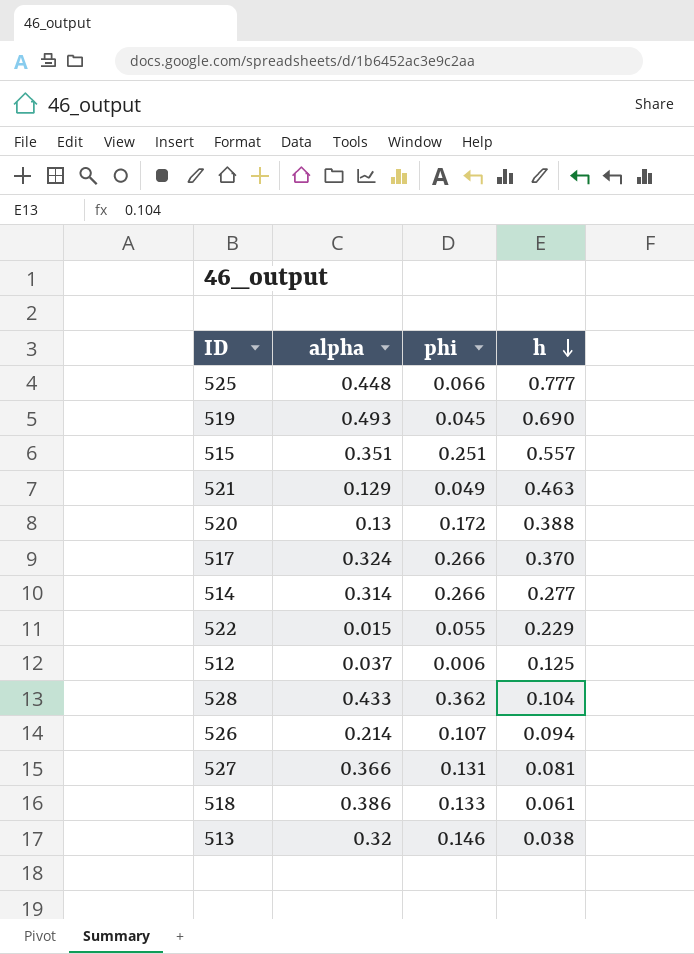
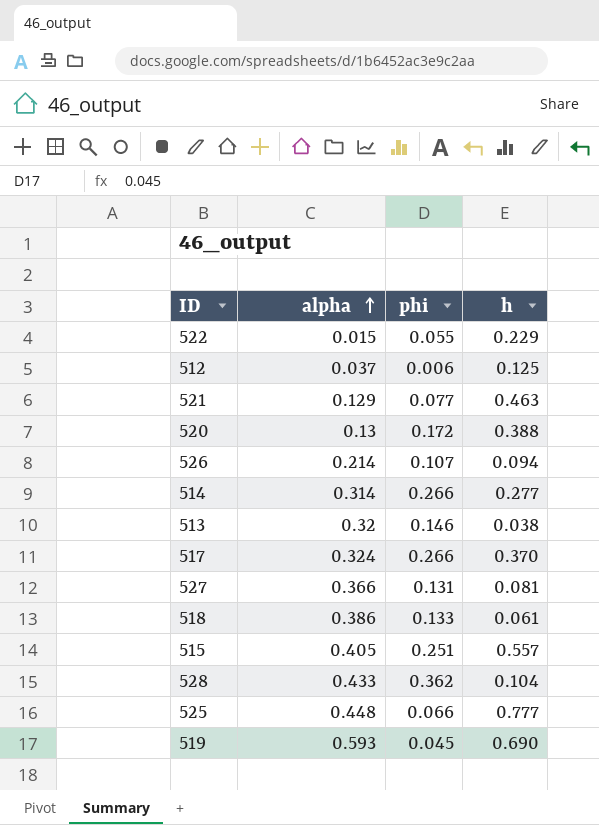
row order: h descending -> alpha ascending
521 | phi: 0.049 -> 0.077
515 | alpha: 0.351 -> 0.405
519 | alpha: 0.493 -> 0.593

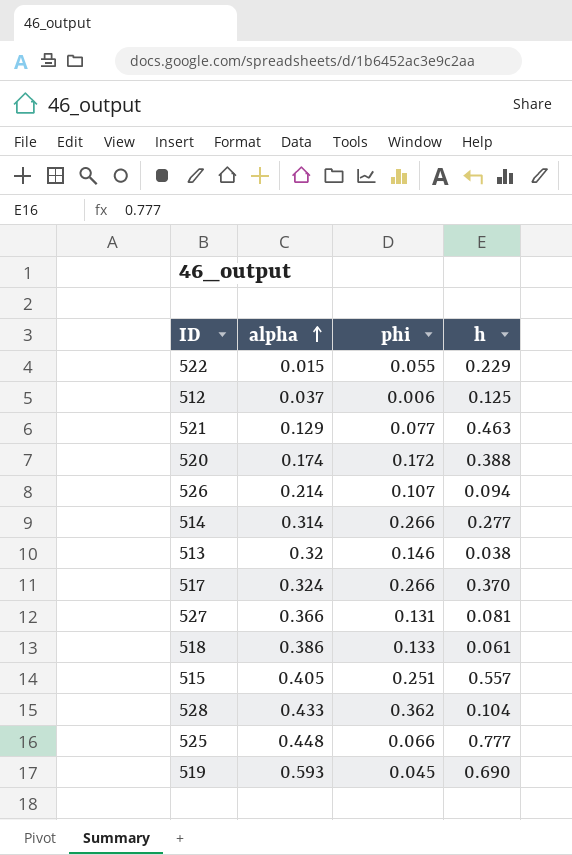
520 | alpha: 0.13 -> 0.174

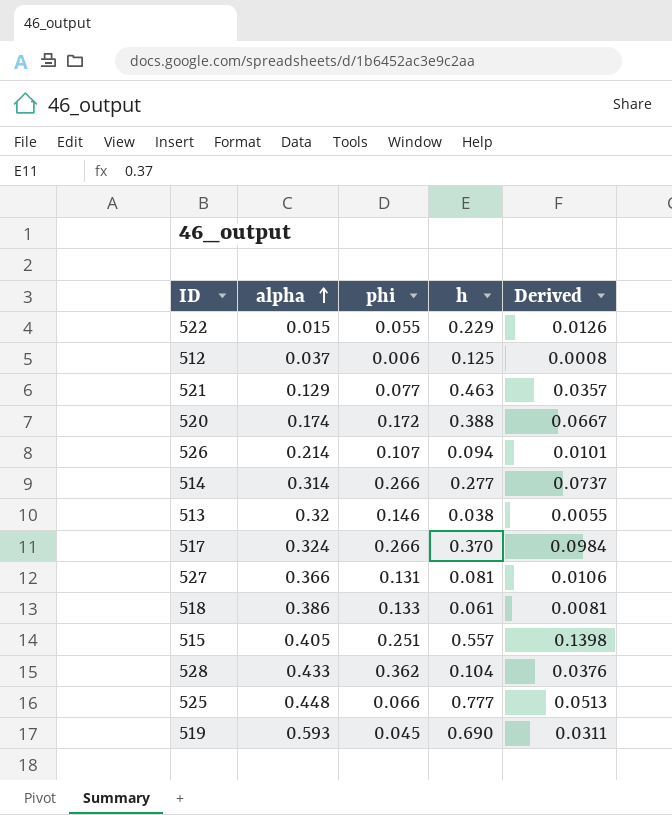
column Derived | formula: none -> [phi] * [h]

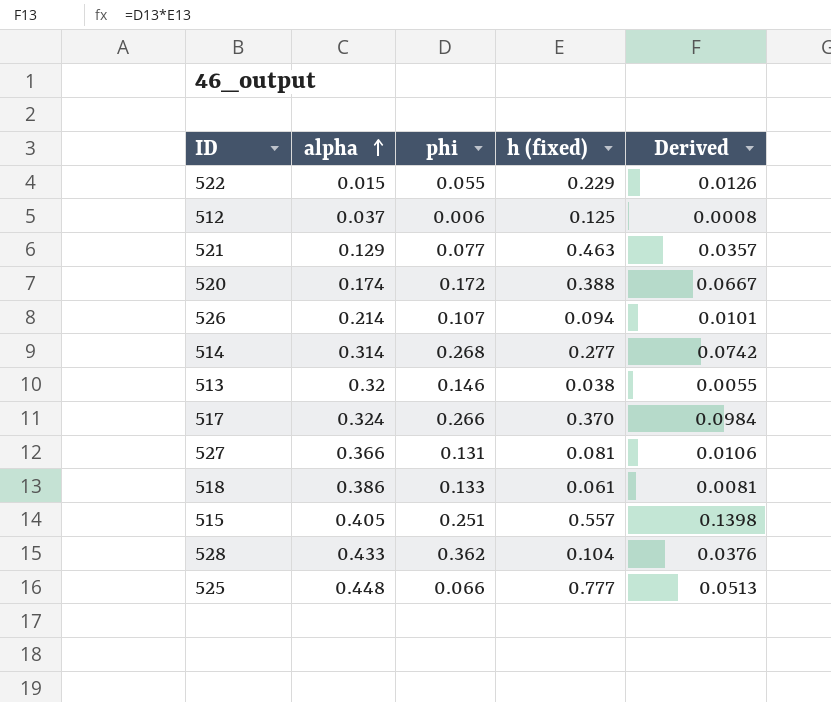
column name: h -> h (fixed)
row 519: 0.593 | 0.045 | 0.690 | 0.0311 -> none
514 | phi: 0.266 -> 0.268
514 | Derived: 0.0737 -> 0.0742

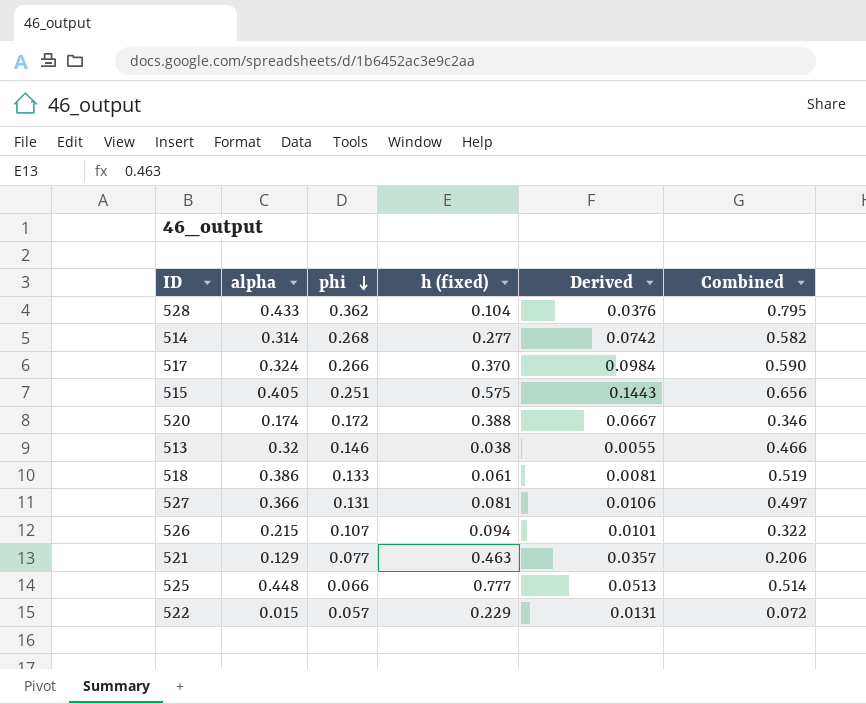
row order: alpha ascending -> phi descending
column Combined | formula: none -> [alpha] + [phi]
row 512: 0.037 | 0.006 | 0.125 | 0.0008 -> none
515 | h (fixed): 0.557 -> 0.575
515 | Derived: 0.1398 -> 0.1443
526 | alpha: 0.214 -> 0.215
522 | phi: 0.055 -> 0.057
522 | Derived: 0.0126 -> 0.0131

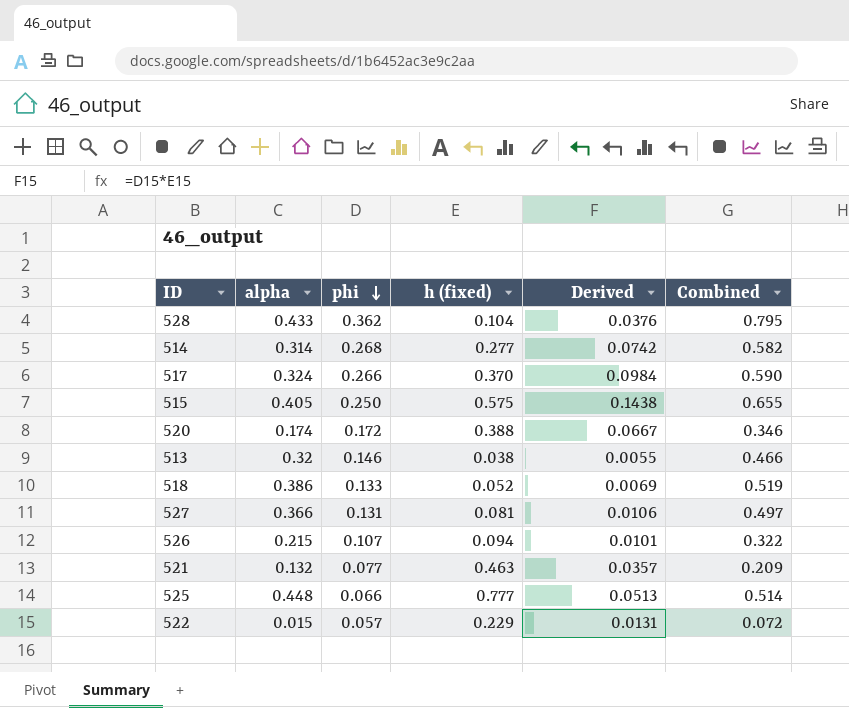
515 | phi: 0.251 -> 0.250
515 | Derived: 0.1443 -> 0.1438
515 | Combined: 0.656 -> 0.655
518 | h (fixed): 0.061 -> 0.052
518 | Derived: 0.0081 -> 0.0069
521 | alpha: 0.129 -> 0.132
521 | Combined: 0.206 -> 0.209

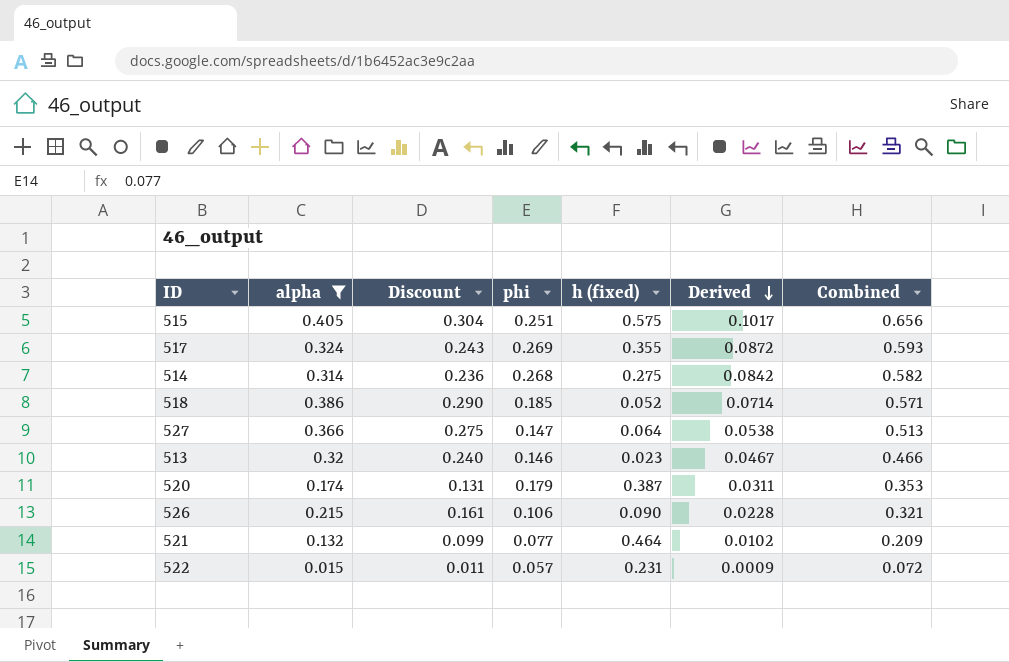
filter: none -> alpha <= 0.405
row order: phi descending -> Derived descending
column Discount | formula: none -> [alpha] * 0.75
column Derived | formula: [phi] * [h (fixed)] -> [alpha] * [phi]
515 | phi: 0.250 -> 0.251
515 | Combined: 0.655 -> 0.656
517 | phi: 0.266 -> 0.269
517 | h (fixed): 0.370 -> 0.355
517 | Combined: 0.590 -> 0.593
514 | h (fixed): 0.277 -> 0.275
518 | phi: 0.133 -> 0.185
518 | Combined: 0.519 -> 0.571
527 | phi: 0.131 -> 0.147
527 | h (fixed): 0.081 -> 0.064
527 | Combined: 0.497 -> 0.513
513 | h (fixed): 0.038 -> 0.023
520 | phi: 0.172 -> 0.179
520 | h (fixed): 0.388 -> 0.387
520 | Combined: 0.346 -> 0.353
526 | phi: 0.107 -> 0.106
526 | h (fixed): 0.094 -> 0.090
526 | Combined: 0.322 -> 0.321
521 | h (fixed): 0.463 -> 0.464
522 | h (fixed): 0.229 -> 0.231

